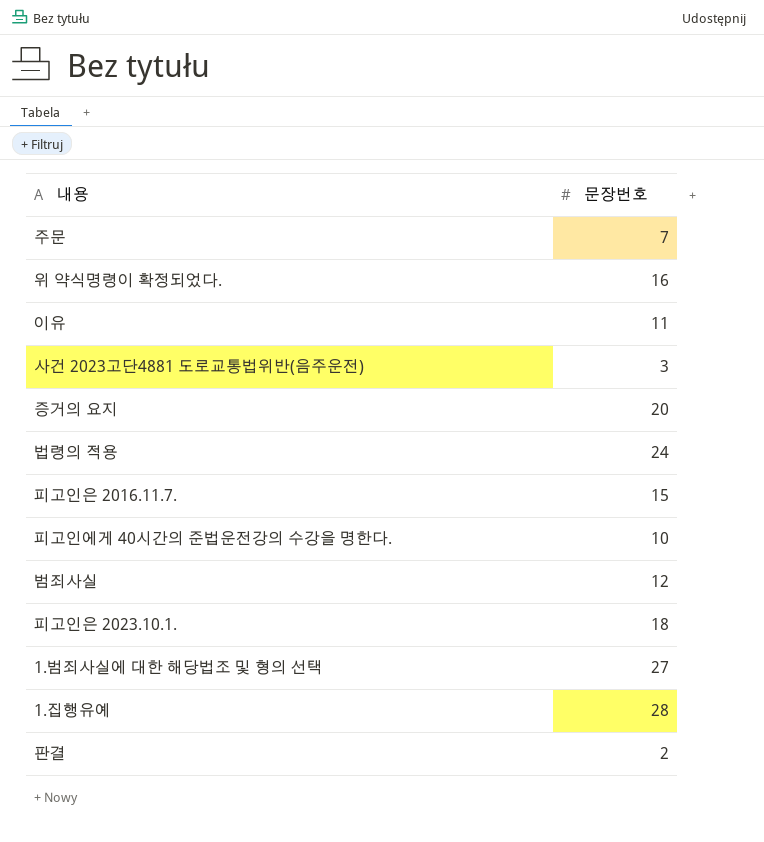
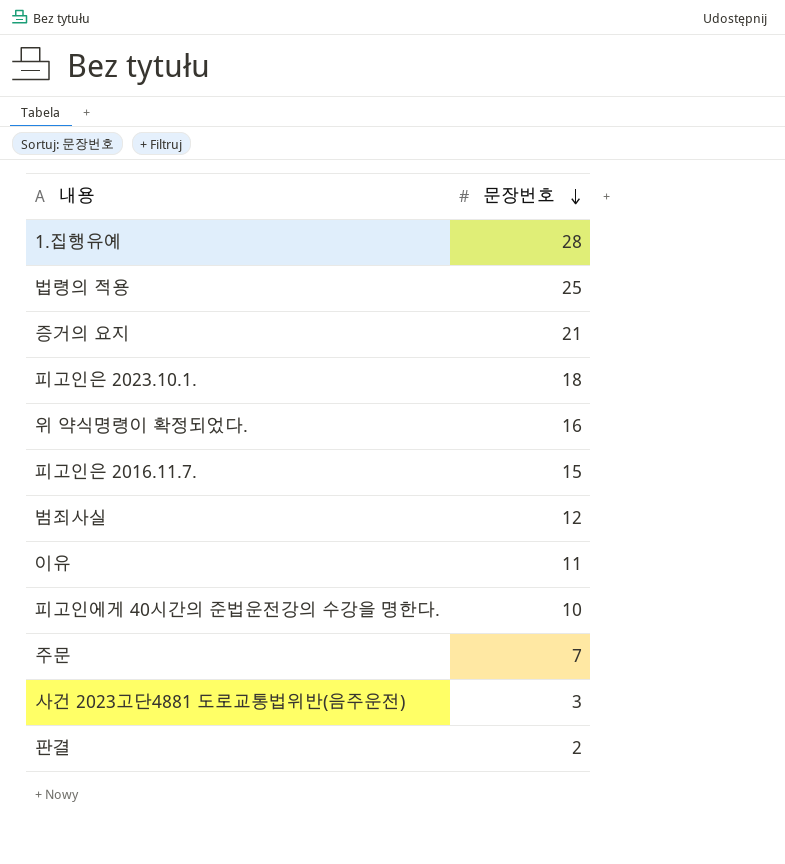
row order: none -> 문장번호 descending
row 1.범죄사실에 대한 해당법조 및 형의 선택: 27 -> none
법령의 적용 | 문장번호: 24 -> 25
증거의 요지 | 문장번호: 20 -> 21

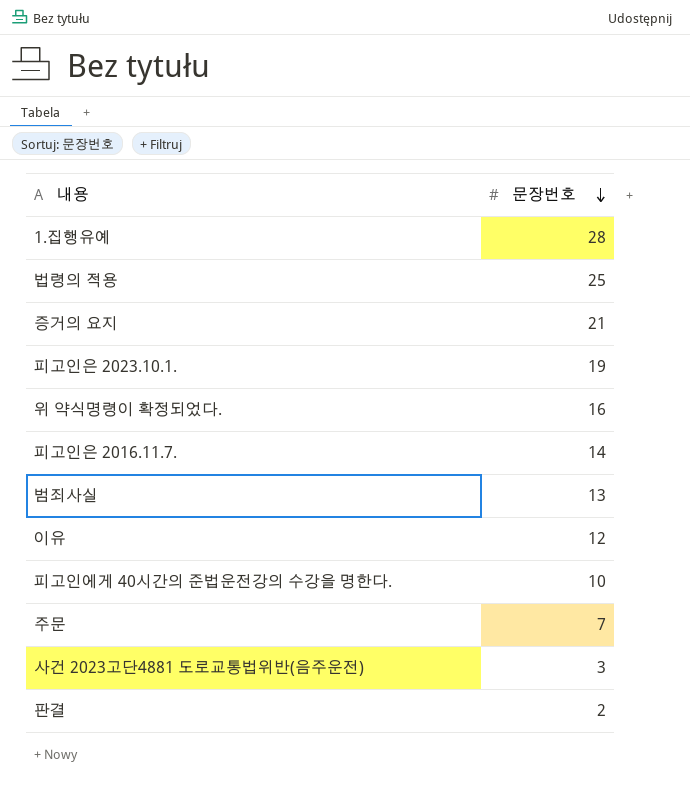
피고인은 2023.10.1. | 문장번호: 18 -> 19
피고인은 2016.11.7. | 문장번호: 15 -> 14
범죄사실 | 문장번호: 12 -> 13
이유 | 문장번호: 11 -> 12

